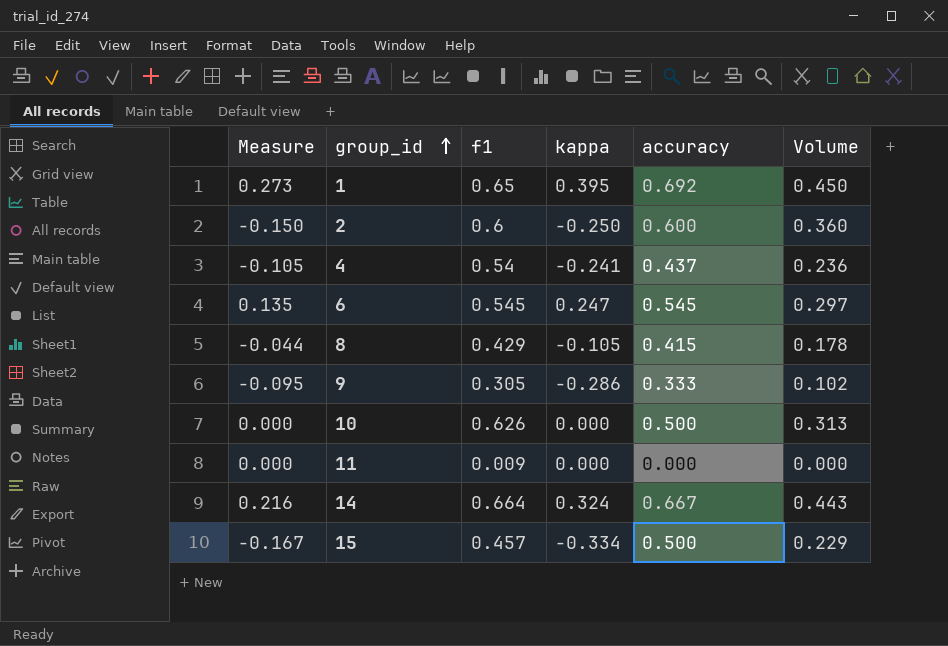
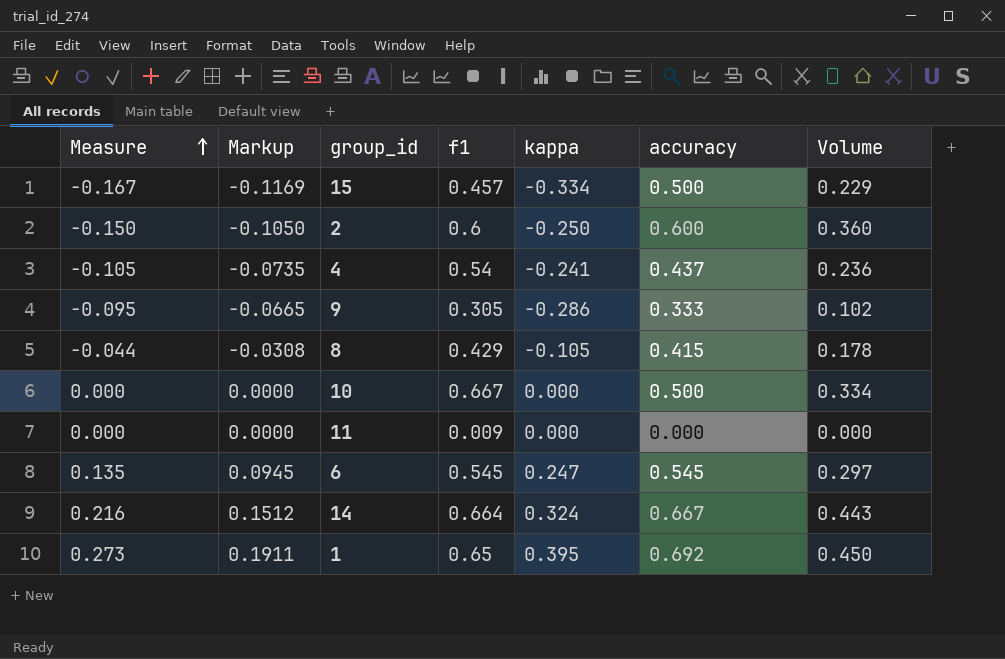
row order: group_id ascending -> Measure ascending
column Markup | formula: none -> [Measure] * 0.7
10 | f1: 0.626 -> 0.667
10 | Volume: 0.313 -> 0.334

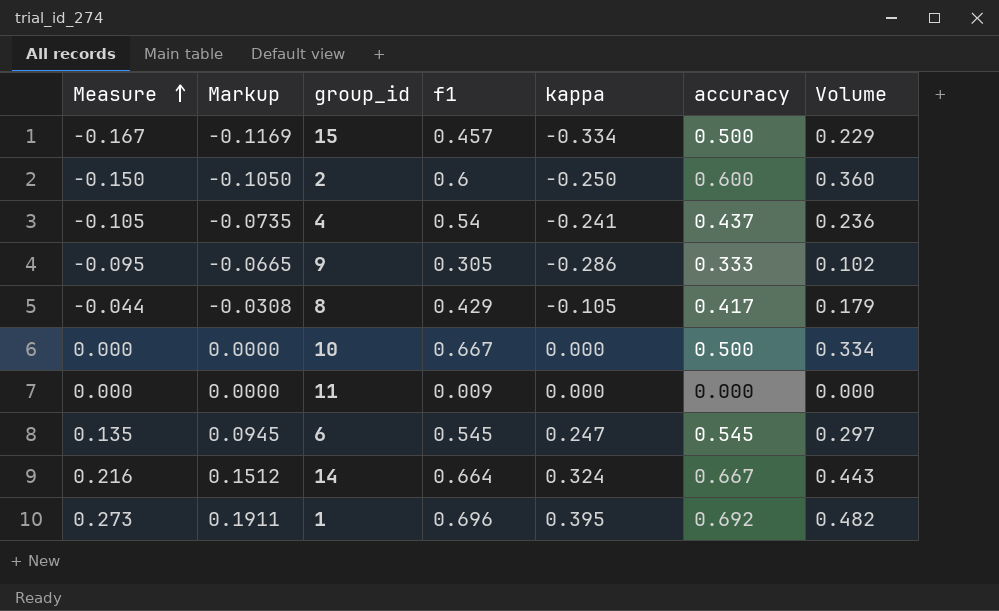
8 | accuracy: 0.415 -> 0.417
8 | Volume: 0.178 -> 0.179
1 | f1: 0.65 -> 0.696
1 | Volume: 0.450 -> 0.482

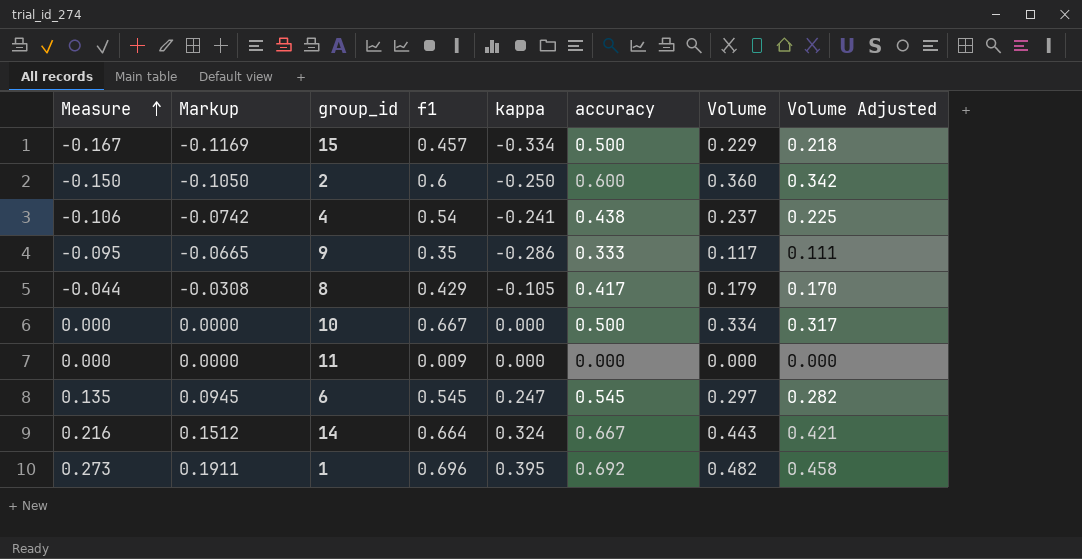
column Volume Adjusted | formula: none -> [Volume] * 0.95
4 | Measure: -0.105 -> -0.106
4 | Markup: -0.0735 -> -0.0742
4 | accuracy: 0.437 -> 0.438
4 | Volume: 0.236 -> 0.237
9 | f1: 0.305 -> 0.35
9 | Volume: 0.102 -> 0.117

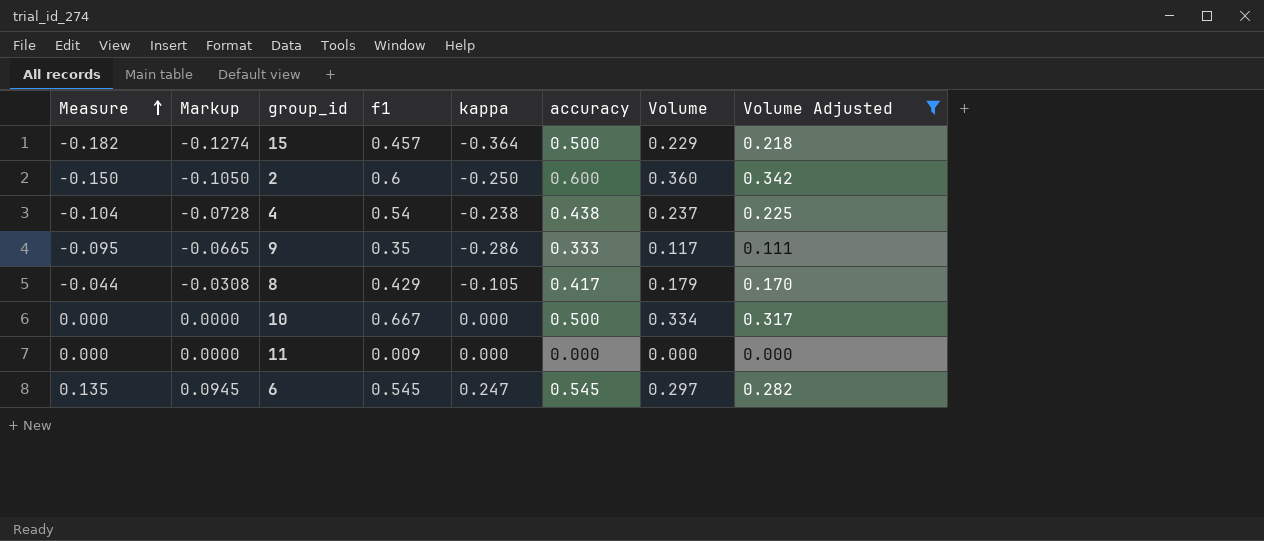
filter: none -> Volume Adjusted <= 0.342
15 | Measure: -0.167 -> -0.182
15 | Markup: -0.1169 -> -0.1274
15 | kappa: -0.334 -> -0.364
4 | Measure: -0.106 -> -0.104
4 | Markup: -0.0742 -> -0.0728
4 | kappa: -0.241 -> -0.238

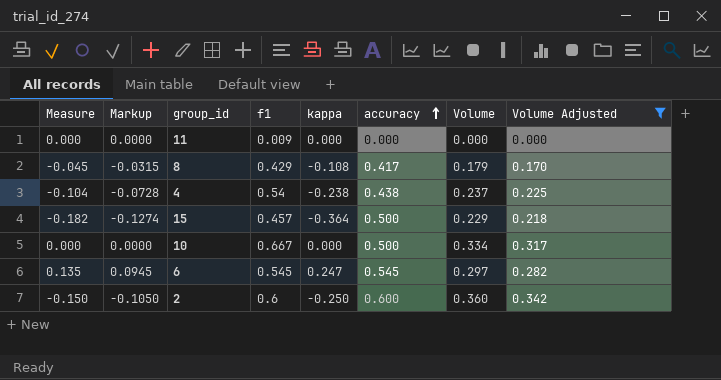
row order: Measure ascending -> accuracy ascending
row 9: -0.095 | -0.0665 | 0.35 | -0.286 | 0.333 | 0.117 | 0.111 -> none
8 | Measure: -0.044 -> -0.045
8 | Markup: -0.0308 -> -0.0315
8 | kappa: -0.105 -> -0.108

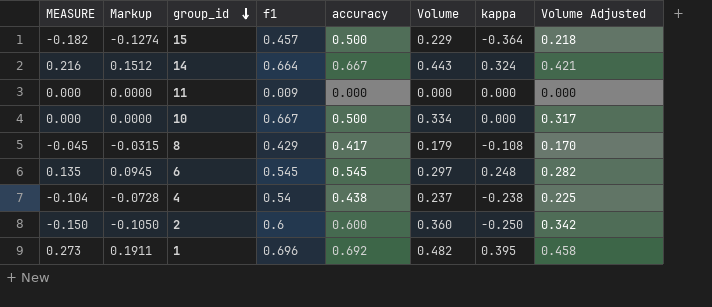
filter: Volume Adjusted <= 0.342 -> none
row order: accuracy ascending -> group_id descending
column name: Measure -> MEASURE
column kappa | position: 5 -> 7
6 | kappa: 0.247 -> 0.248

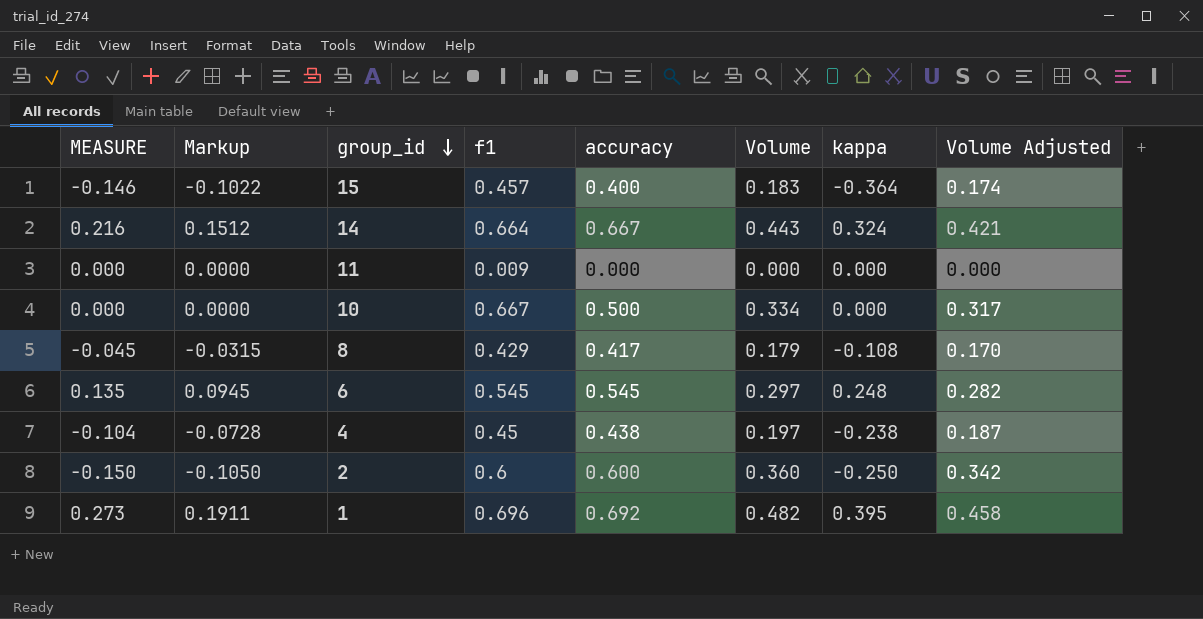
15 | MEASURE: -0.182 -> -0.146
15 | Markup: -0.1274 -> -0.1022
15 | accuracy: 0.500 -> 0.400
15 | Volume: 0.229 -> 0.183
15 | Volume Adjusted: 0.218 -> 0.174
4 | f1: 0.54 -> 0.45
4 | Volume: 0.237 -> 0.197
4 | Volume Adjusted: 0.225 -> 0.187

